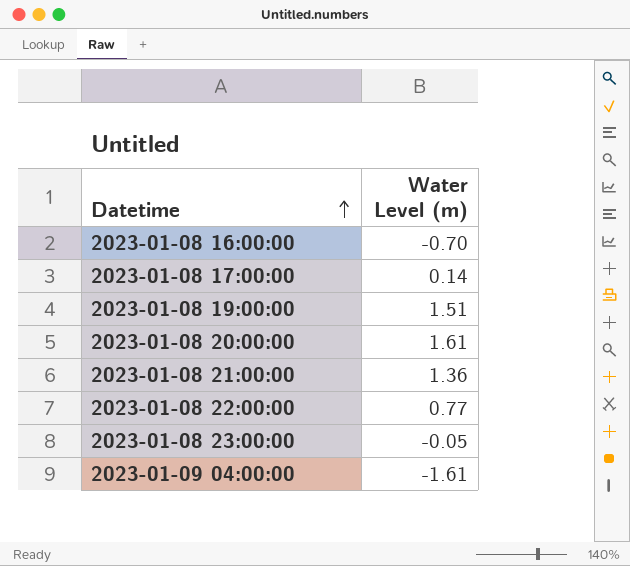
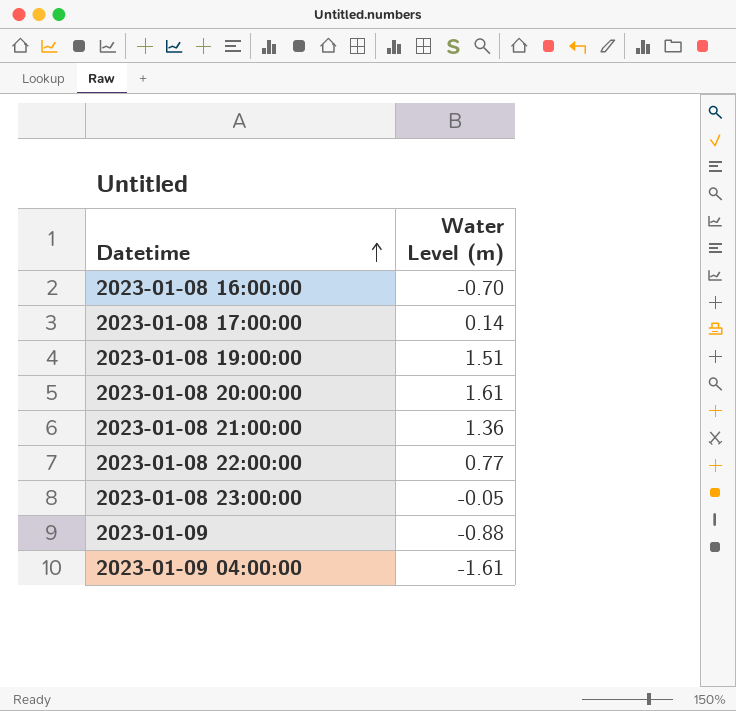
row 2023-01-09: none -> -0.88

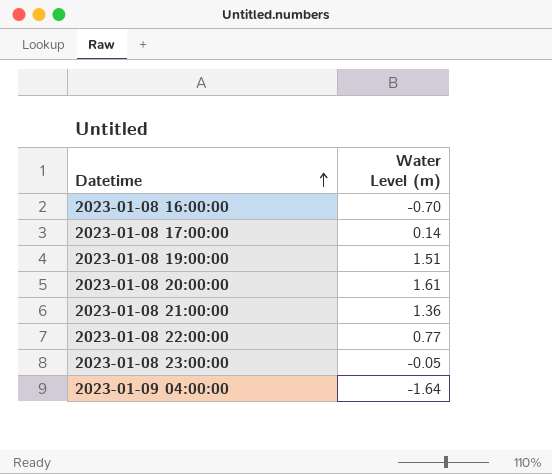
row 2023-01-09: -0.88 -> none
2023-01-09 04:00:00 | Water Level (m): -1.61 -> -1.64

